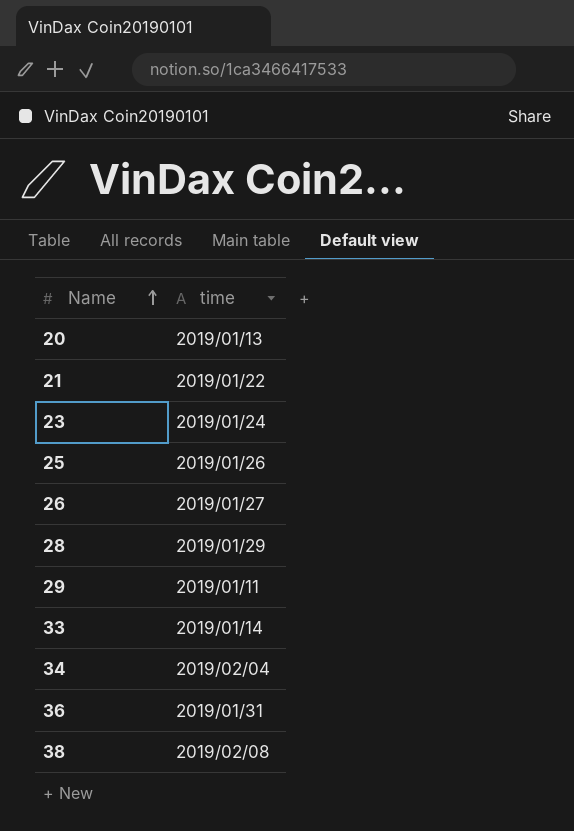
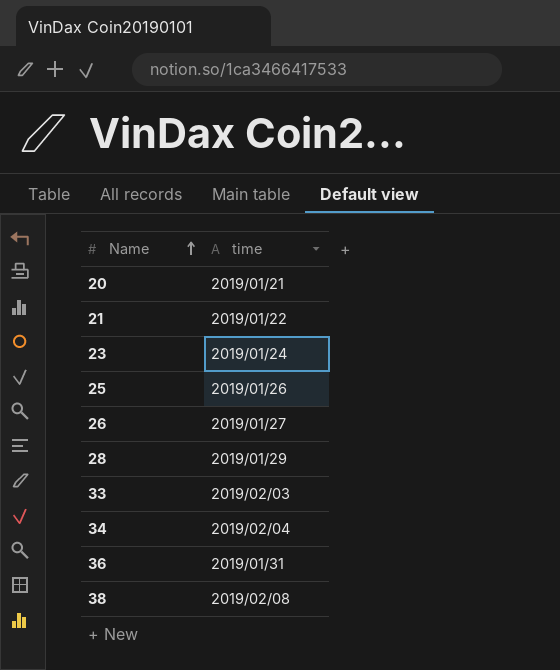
row 29: 2019/01/11 -> none
20 | time: 2019/01/13 -> 2019/01/21
33 | time: 2019/01/14 -> 2019/02/03

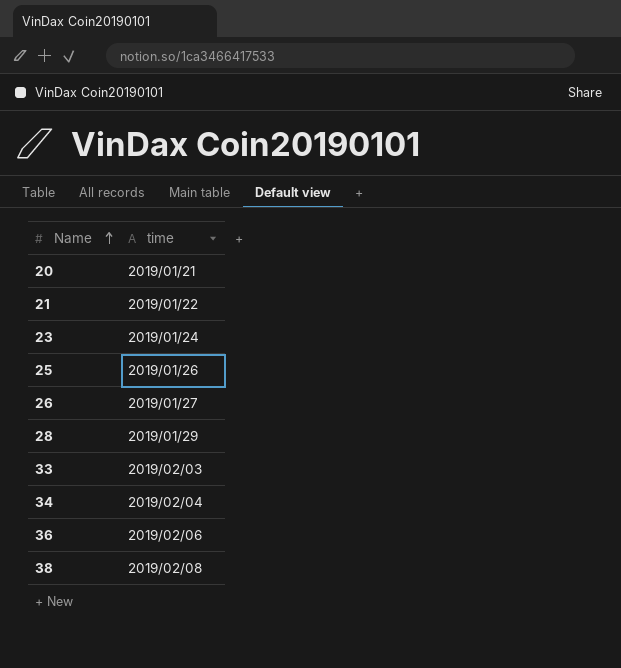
36 | time: 2019/01/31 -> 2019/02/06

